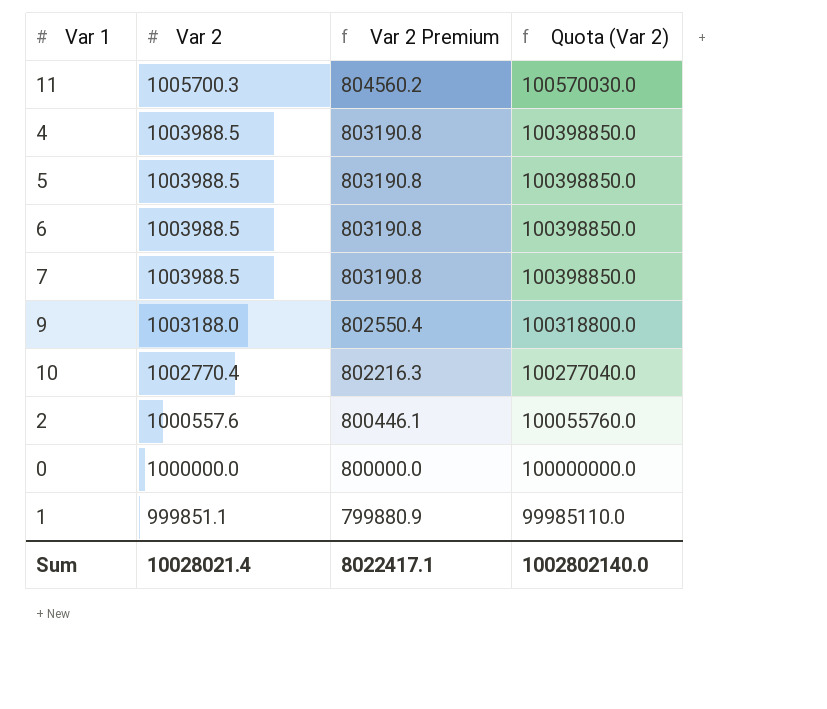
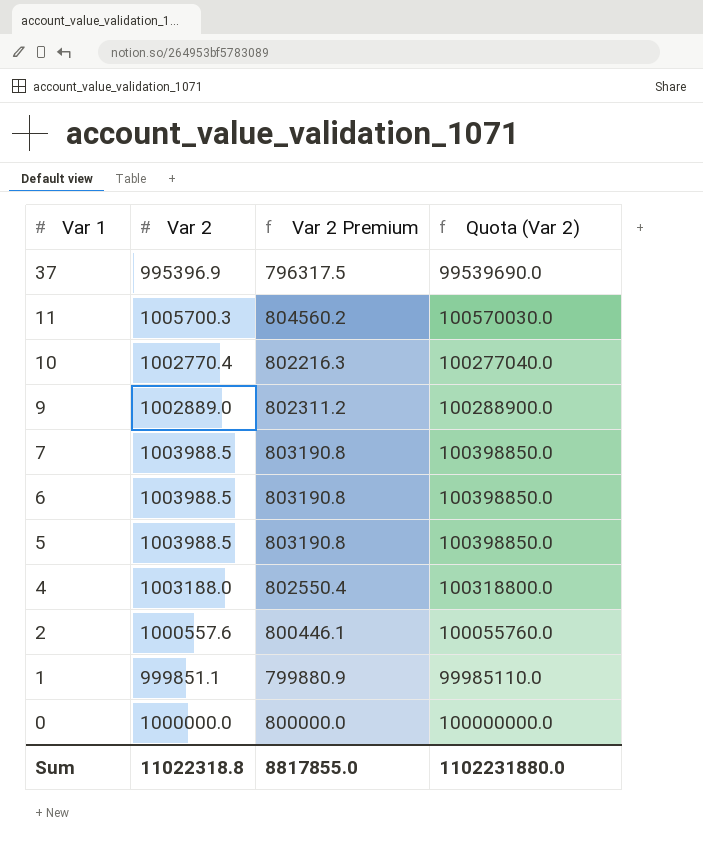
row order: Var 2 descending -> Var 1 descending
row 37: none -> 995396.9 | 796317.5 | 99539690.0
9 | Var 2: 1003188.0 -> 1002889.0
9 | Var 2 Premium: 802550.4 -> 802311.2
9 | Quota (Var 2): 100318800.0 -> 100288900.0
4 | Var 2: 1003988.5 -> 1003188.0
4 | Var 2 Premium: 803190.8 -> 802550.4
4 | Quota (Var 2): 100398850.0 -> 100318800.0
Sum | Var 2: 10028021.4 -> 11022318.8
Sum | Var 2 Premium: 8022417.1 -> 8817855.0
Sum | Quota (Var 2): 1002802140.0 -> 1102231880.0

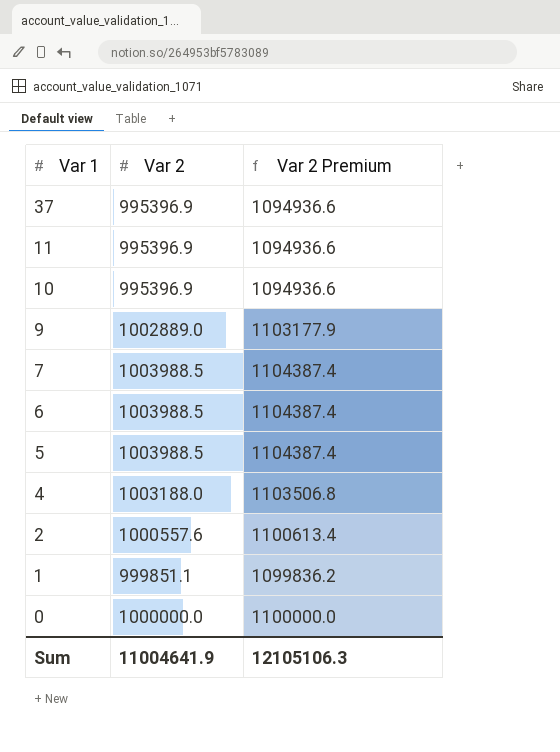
column Quota (Var 2) | formula: [Var 2] * 100 -> none
column Var 2 Premium | formula: [Var 2] * 0.8 -> [Var 2] * 1.1
11 | Var 2: 1005700.3 -> 995396.9
10 | Var 2: 1002770.4 -> 995396.9
Sum | Var 2: 11022318.8 -> 11004641.9
Sum | Var 2 Premium: 8817855.0 -> 12105106.3

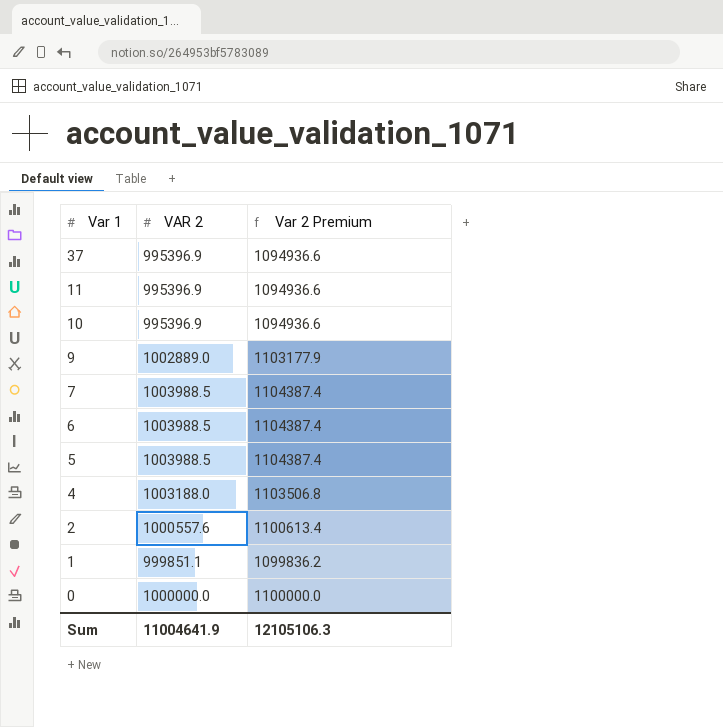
column name: Var 2 -> VAR 2

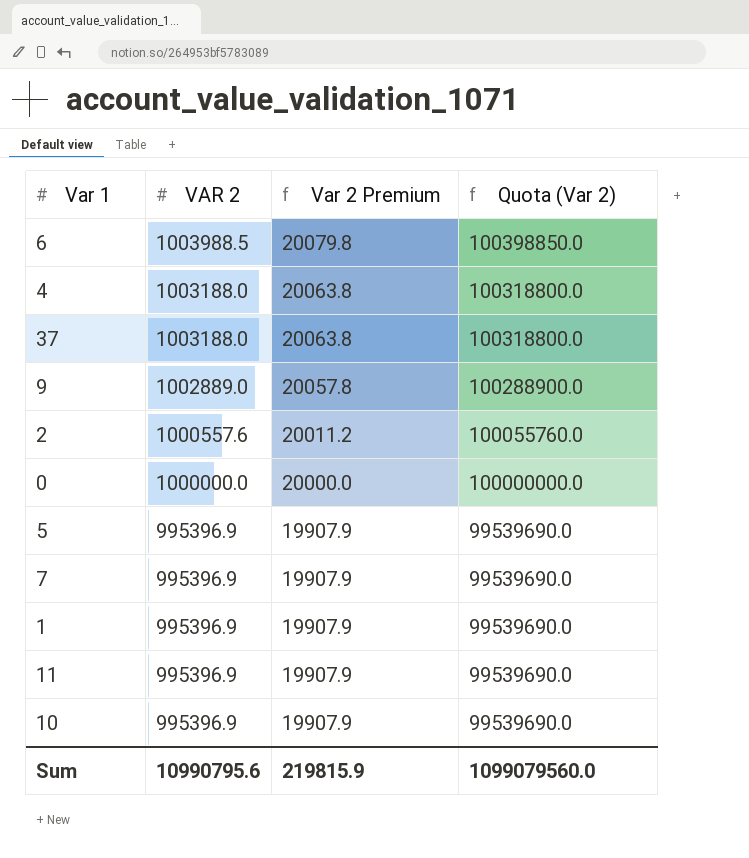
row order: Var 1 descending -> VAR 2 descending
column Var 2 Premium | formula: [VAR 2] * 1.1 -> [VAR 2] * 0.02
column Quota (Var 2) | formula: none -> [VAR 2] * 100
37 | VAR 2: 995396.9 -> 1003188.0
5 | VAR 2: 1003988.5 -> 995396.9
7 | VAR 2: 1003988.5 -> 995396.9
1 | VAR 2: 999851.1 -> 995396.9
Sum | VAR 2: 11004641.9 -> 10990795.6
Sum | Var 2 Premium: 12105106.3 -> 219815.9

